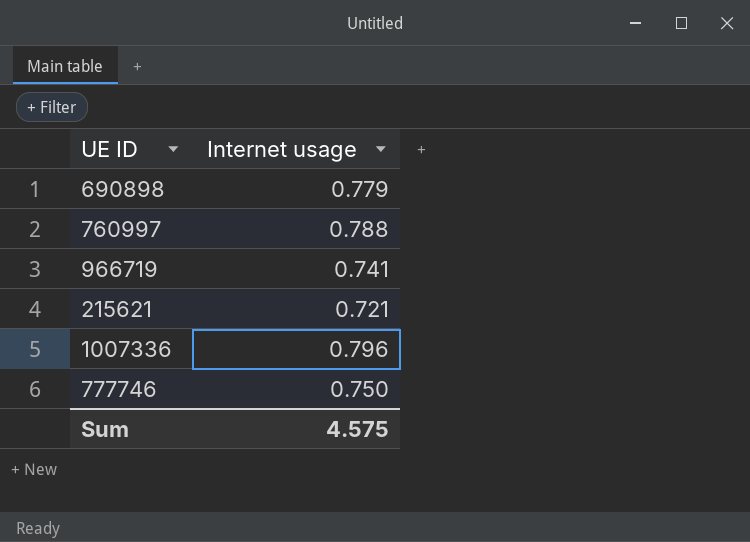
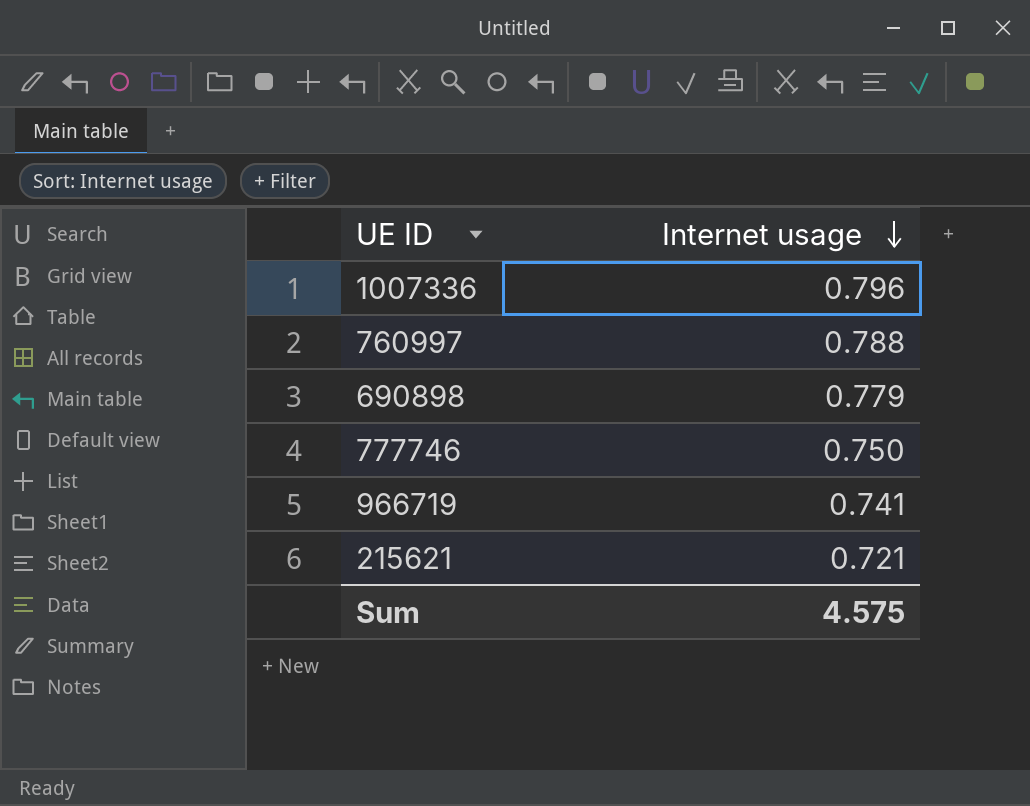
row order: none -> Internet usage descending

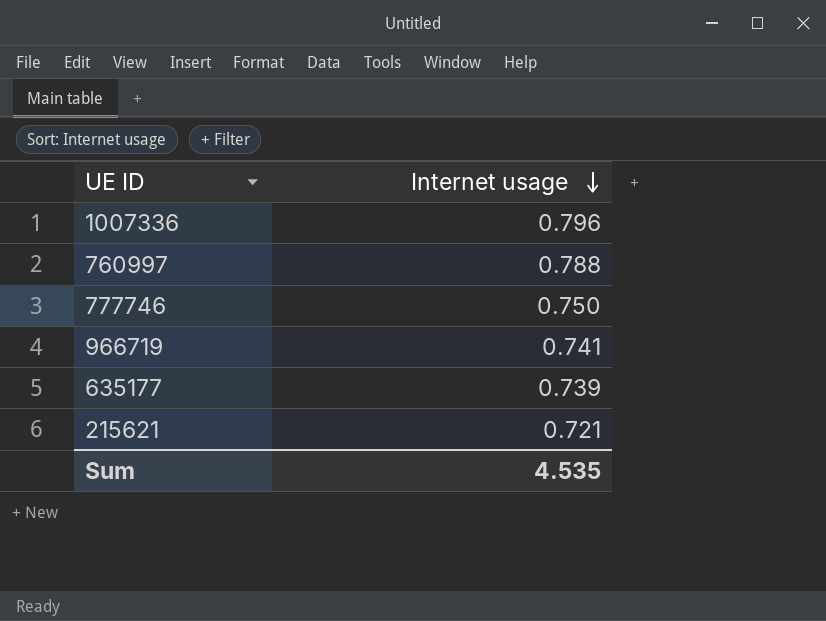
row 690898: 0.779 -> none
row 635177: none -> 0.739
Sum | Internet usage: 4.575 -> 4.535

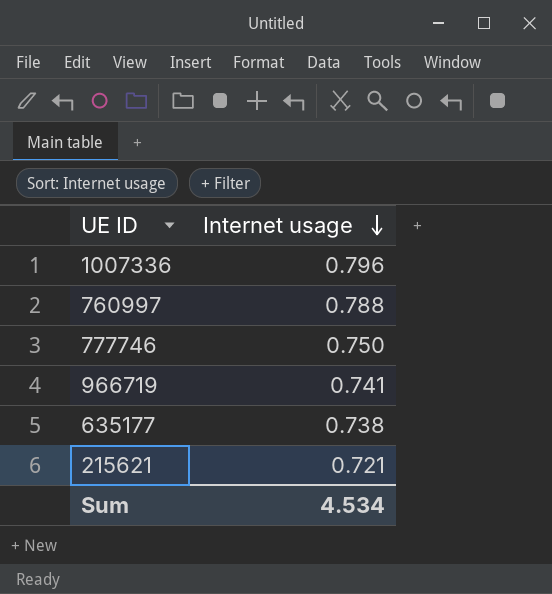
635177 | Internet usage: 0.739 -> 0.738
Sum | Internet usage: 4.535 -> 4.534

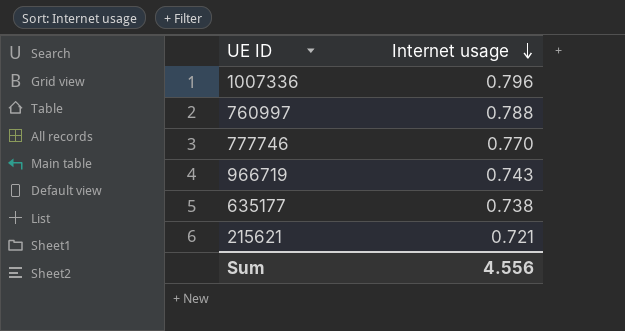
777746 | Internet usage: 0.750 -> 0.770
966719 | Internet usage: 0.741 -> 0.743
Sum | Internet usage: 4.534 -> 4.556

